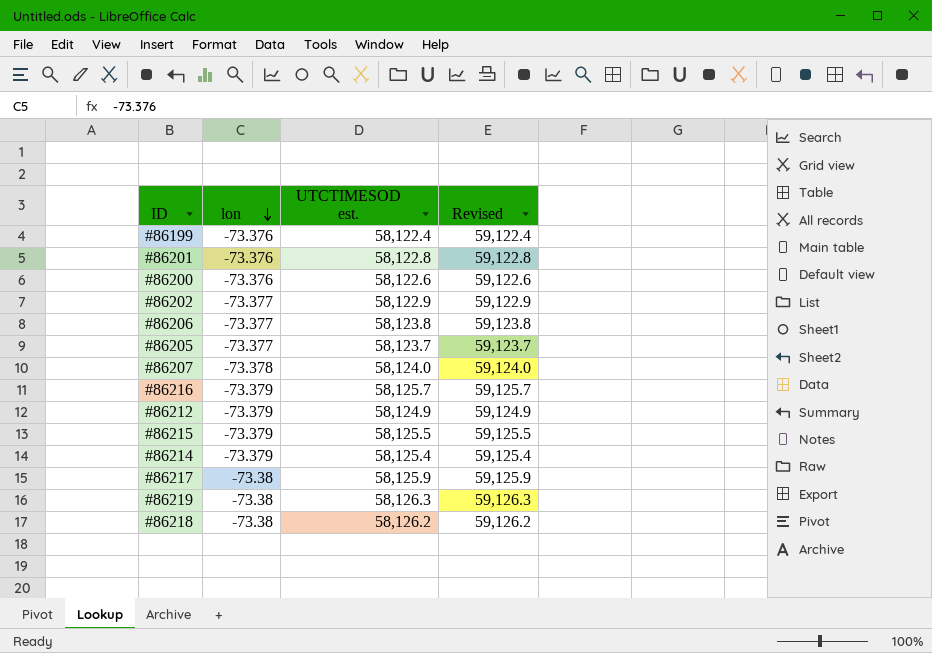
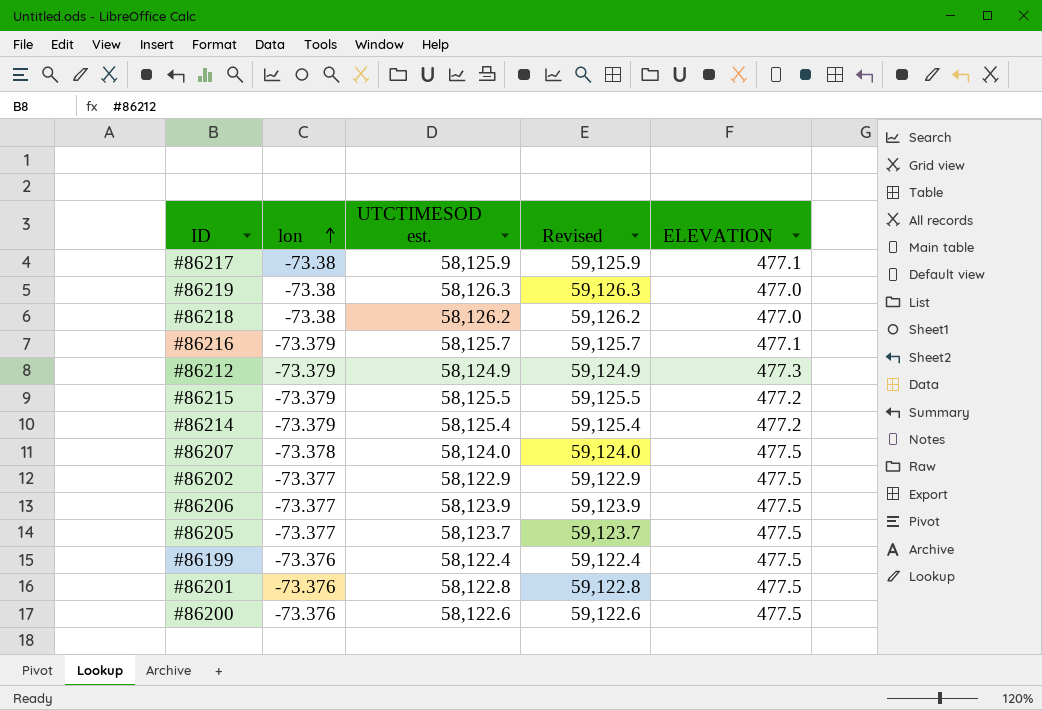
row order: lon descending -> lon ascending
column ELEVATION | position: none -> 5
#86206 | UTCTIMESOD est.: 58,123.8 -> 58,123.9
#86206 | Revised: 59,123.8 -> 59,123.9

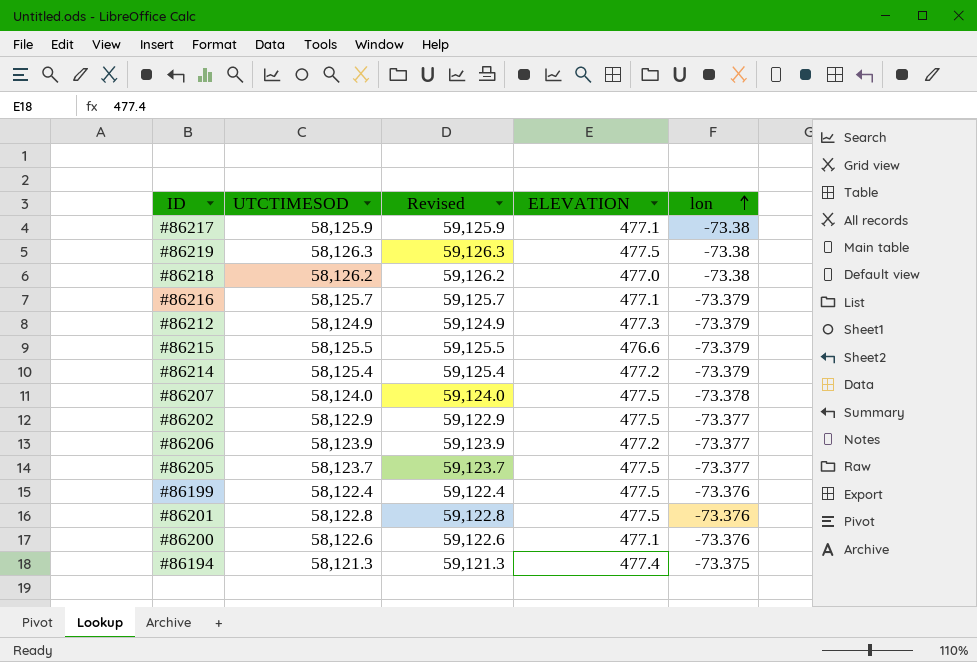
column name: UTCTIMESOD est. -> UTCTIMESOD
column lon | position: 2 -> 5
#86219 | ELEVATION: 477.0 -> 477.5
#86215 | ELEVATION: 477.2 -> 476.6
#86206 | ELEVATION: 477.5 -> 477.2
#86200 | ELEVATION: 477.5 -> 477.1
row #86194: none -> 58,121.3 | 59,121.3 | 477.4 | -73.375

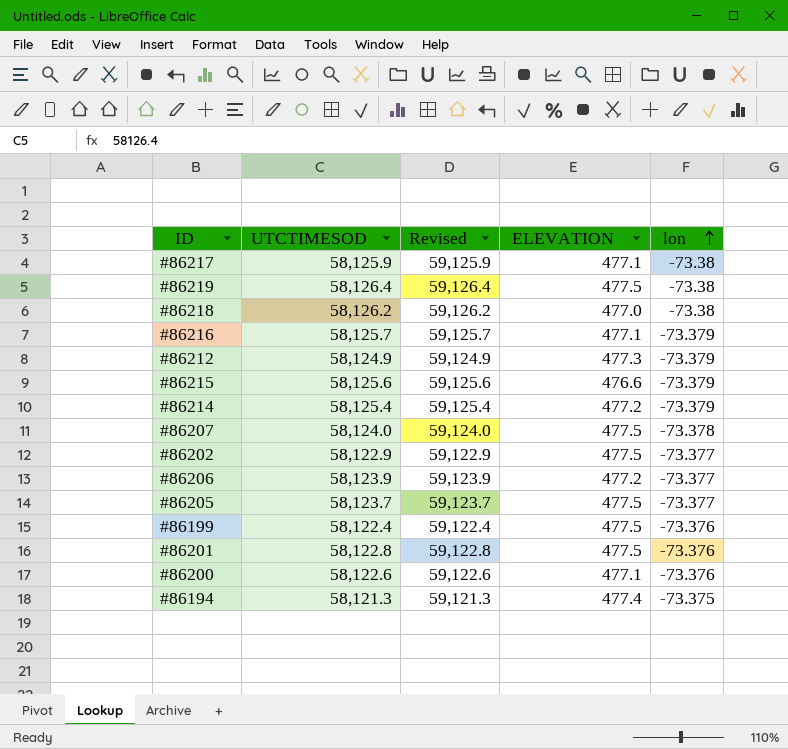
#86219 | UTCTIMESOD: 58,126.3 -> 58,126.4
#86219 | Revised: 59,126.3 -> 59,126.4
#86215 | UTCTIMESOD: 58,125.5 -> 58,125.6
#86215 | Revised: 59,125.5 -> 59,125.6

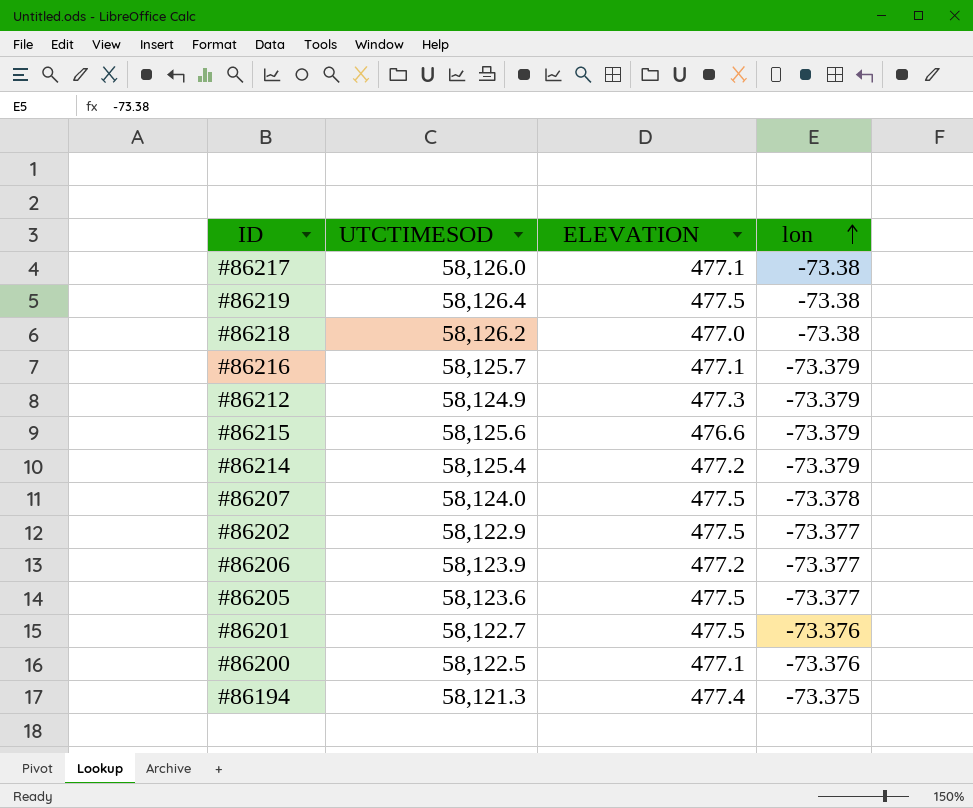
column Revised | formula: [UTCTIMESOD] + 1000 -> none
row #86199: 58,122.4 | 59,122.4 | 477.5 | -73.376 -> none
#86217 | UTCTIMESOD: 58,125.9 -> 58,126.0
#86205 | UTCTIMESOD: 58,123.7 -> 58,123.6
#86201 | UTCTIMESOD: 58,122.8 -> 58,122.7
#86200 | UTCTIMESOD: 58,122.6 -> 58,122.5

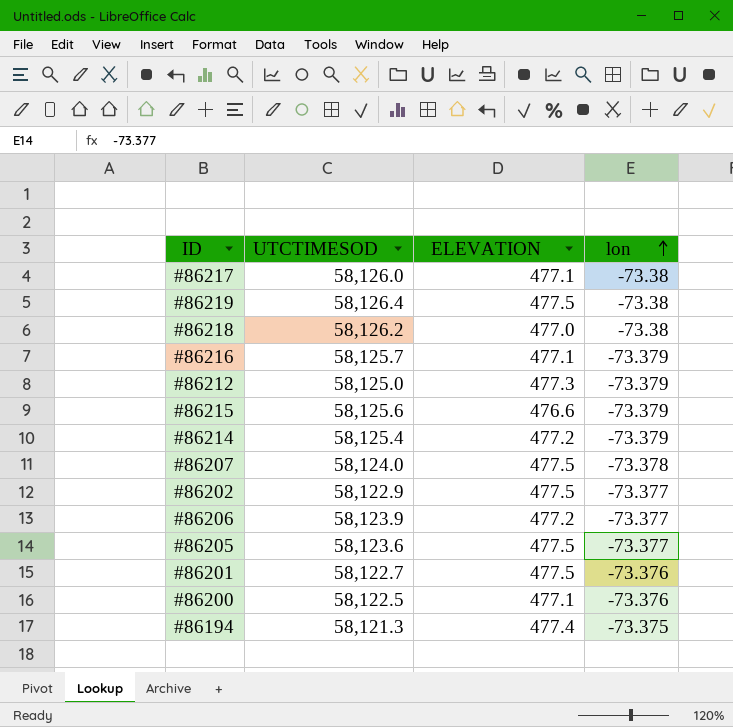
#86212 | UTCTIMESOD: 58,124.9 -> 58,125.0

